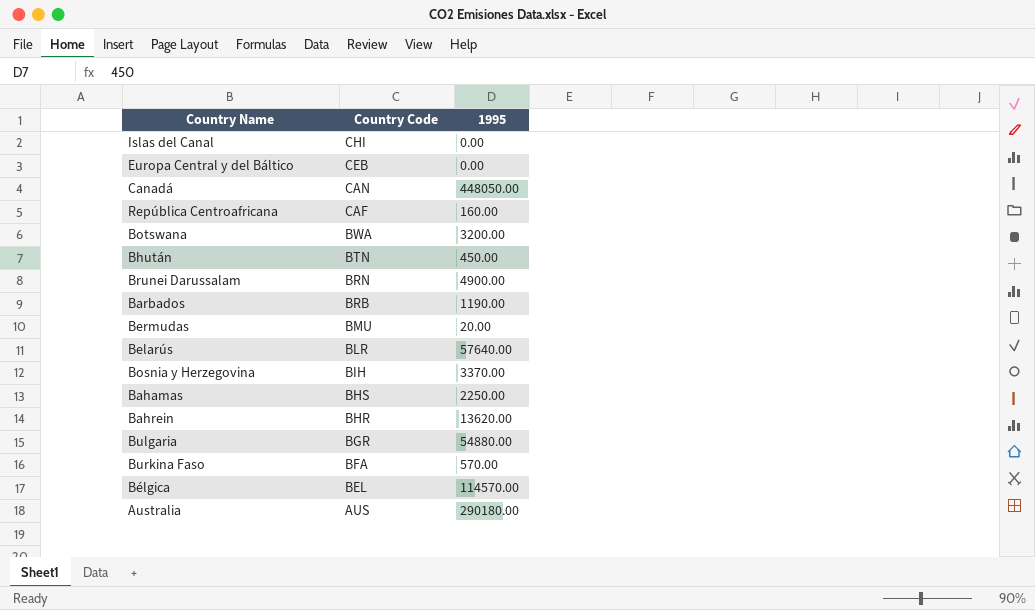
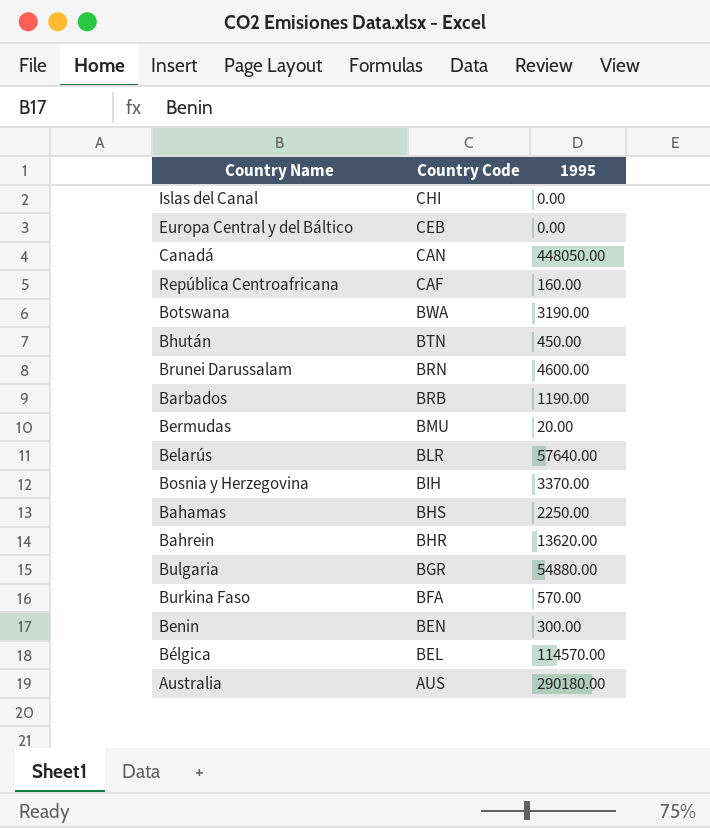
Botswana | 1995: 3200.00 -> 3190.00
Brunei Darussalam | 1995: 4900.00 -> 4600.00
row Benin: none -> BEN | 300.00

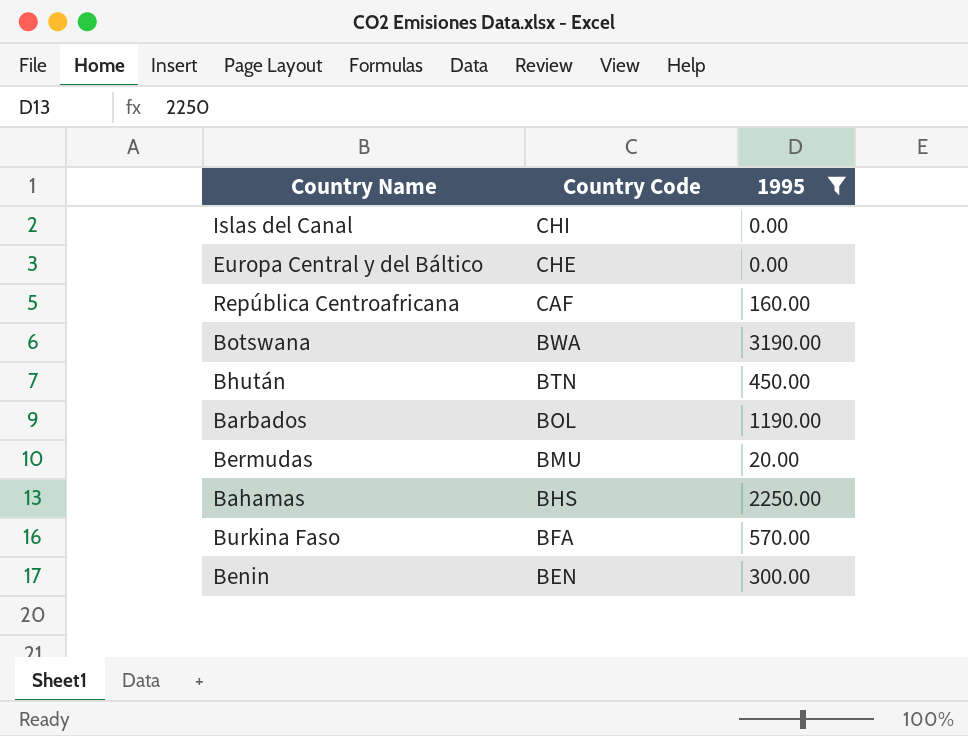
filter: none -> 1995 <= 3190.00
Europa Central y del Báltico | Country Code: CEB -> CHE
Barbados | Country Code: BRB -> BOL

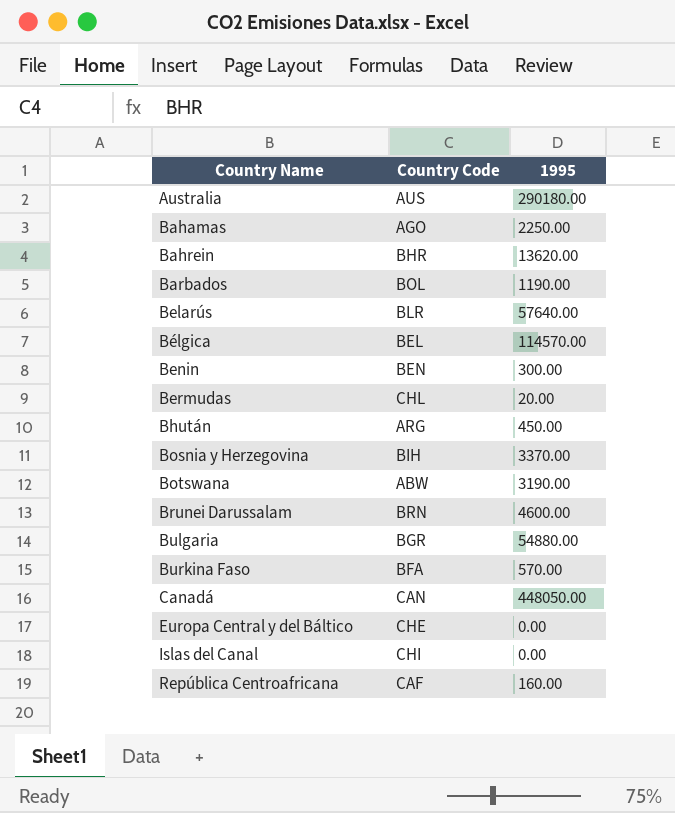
filter: 1995 <= 3190.00 -> none
row order: Country Code descending -> Country Name ascending
Bahamas | Country Code: BHS -> AGO
Bermudas | Country Code: BMU -> CHL
Bhután | Country Code: BTN -> ARG
Botswana | Country Code: BWA -> ABW

